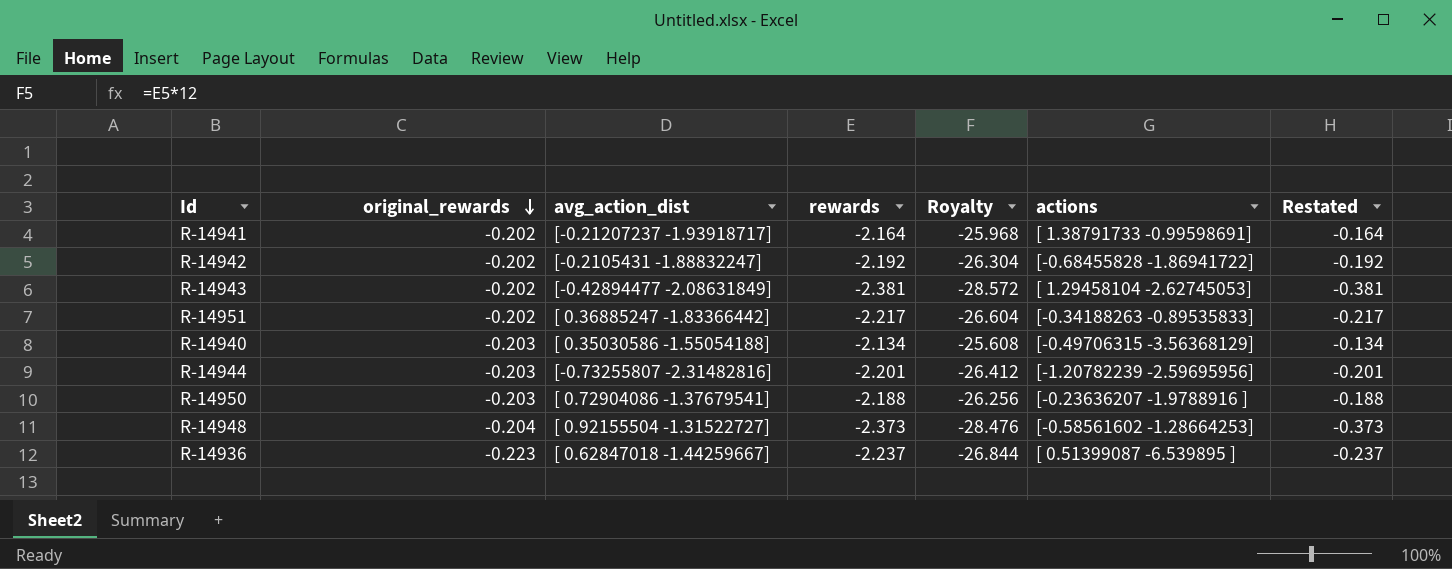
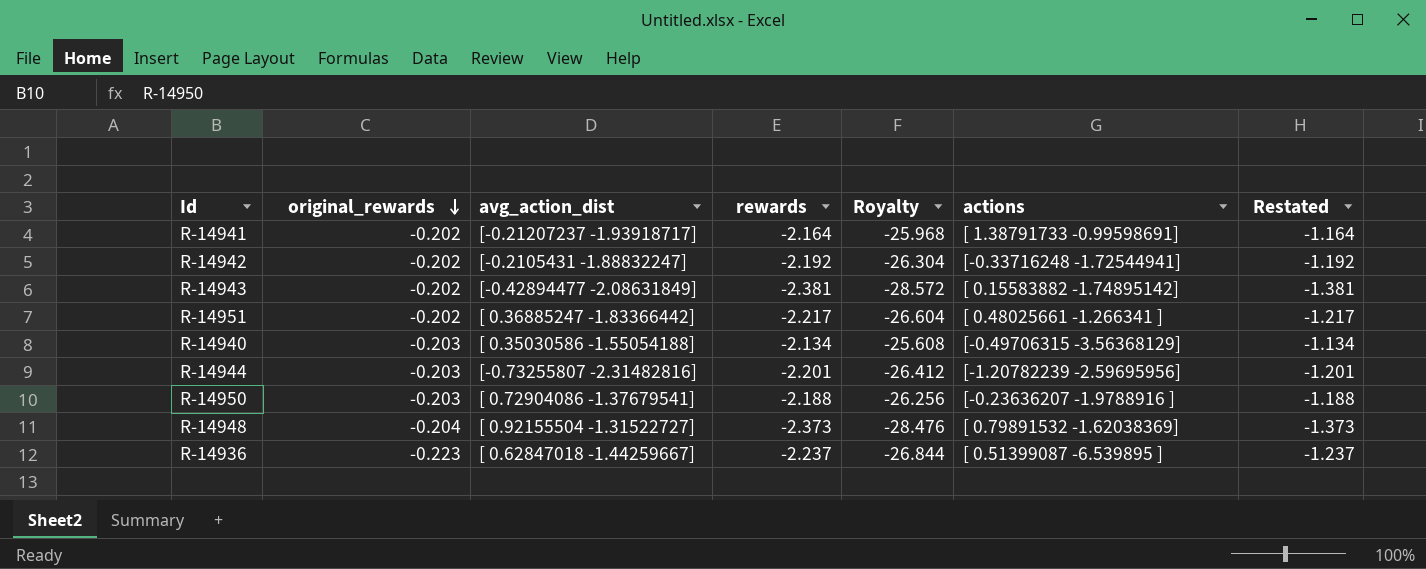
column Restated | formula: [rewards] + 2 -> [rewards] + 1
R-14942 | actions: [-0.68455828 -1.86941722] -> [-0.33716248 -1.72544941]
R-14943 | actions: [ 1.29458104 -2.62745053] -> [ 0.15583882 -1.74895142]
R-14951 | actions: [-0.34188263 -0.89535833] -> [ 0.48025661 -1.266341 ]
R-14948 | actions: [-0.58561602 -1.28664253] -> [ 0.79891532 -1.62038369]

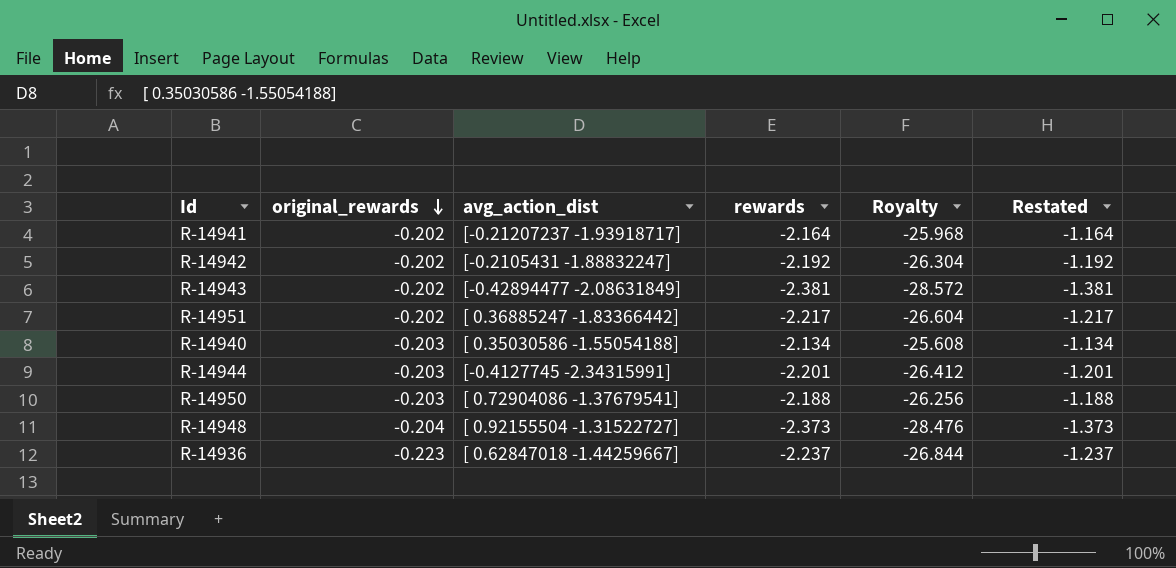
column actions | position: 6 -> none
R-14944 | avg_action_dist: [-0.73255807 -2.31482816] -> [-0.4127745 -2.34315991]

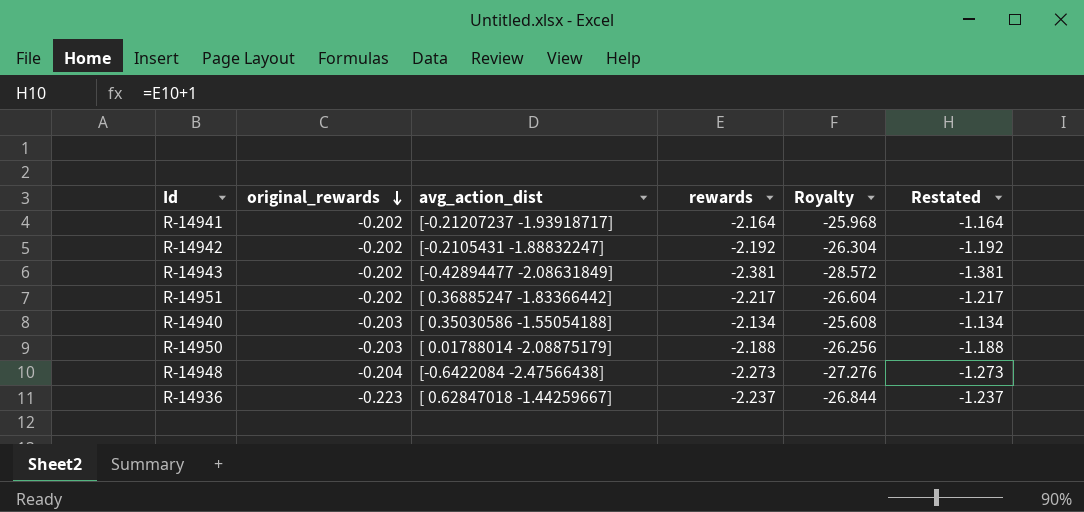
row R-14944: -0.203 | [-0.4127745 -2.34315991] | -2.201 | -26.412 | -1.201 -> none
R-14950 | avg_action_dist: [ 0.72904086 -1.37679541] -> [ 0.01788014 -2.08875179]
R-14948 | avg_action_dist: [ 0.92155504 -1.31522727] -> [-0.6422084 -2.47566438]
R-14948 | rewards: -2.373 -> -2.273
R-14948 | Royalty: -28.476 -> -27.276
R-14948 | Restated: -1.373 -> -1.273

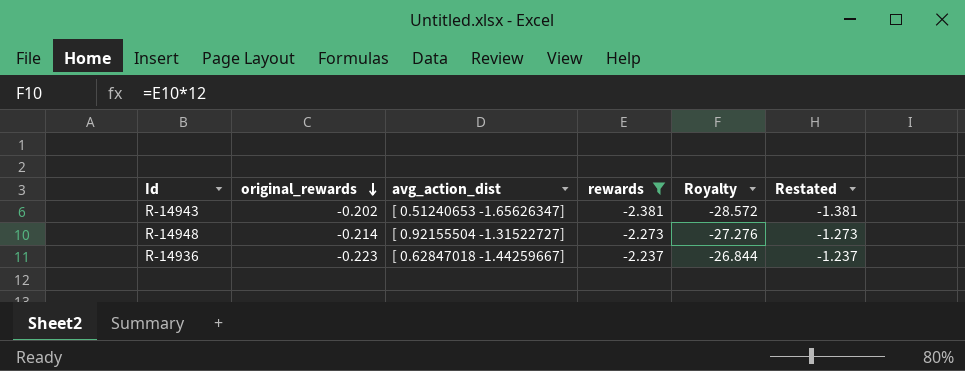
filter: none -> rewards <= -2.237
R-14943 | avg_action_dist: [-0.42894477 -2.08631849] -> [ 0.51240653 -1.65626347]
R-14948 | original_rewards: -0.204 -> -0.214
R-14948 | avg_action_dist: [-0.6422084 -2.47566438] -> [ 0.92155504 -1.31522727]

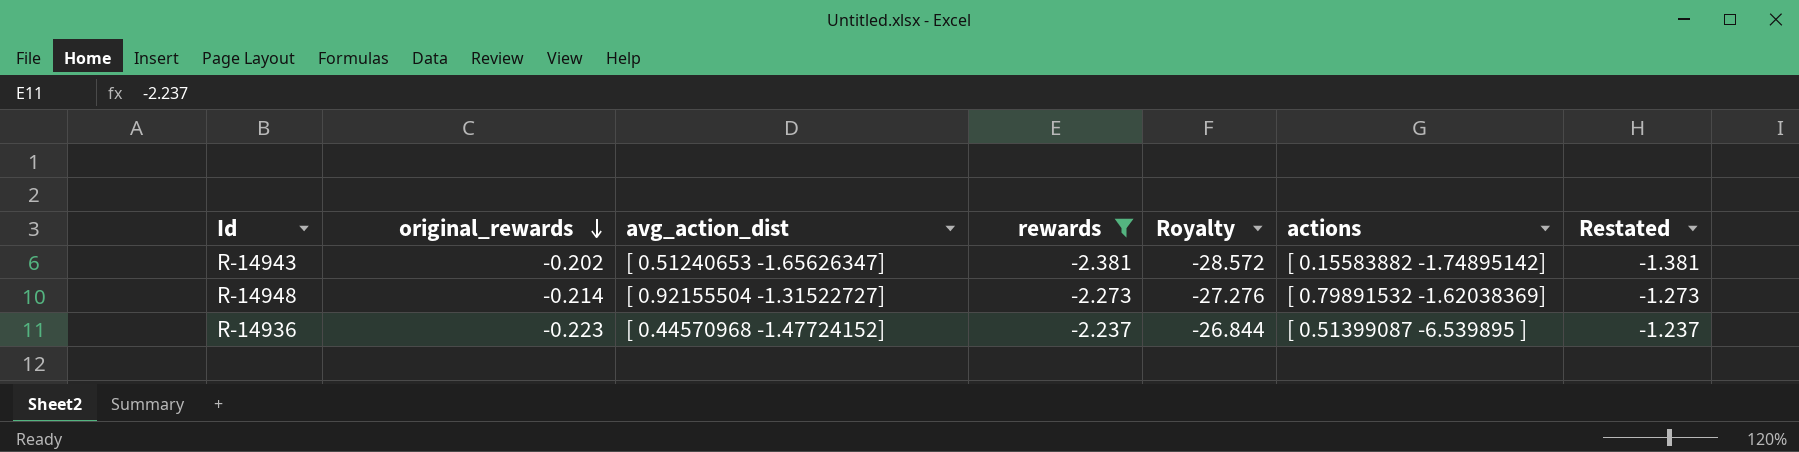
column actions | position: none -> 6
R-14936 | avg_action_dist: [ 0.62847018 -1.44259667] -> [ 0.44570968 -1.47724152]

